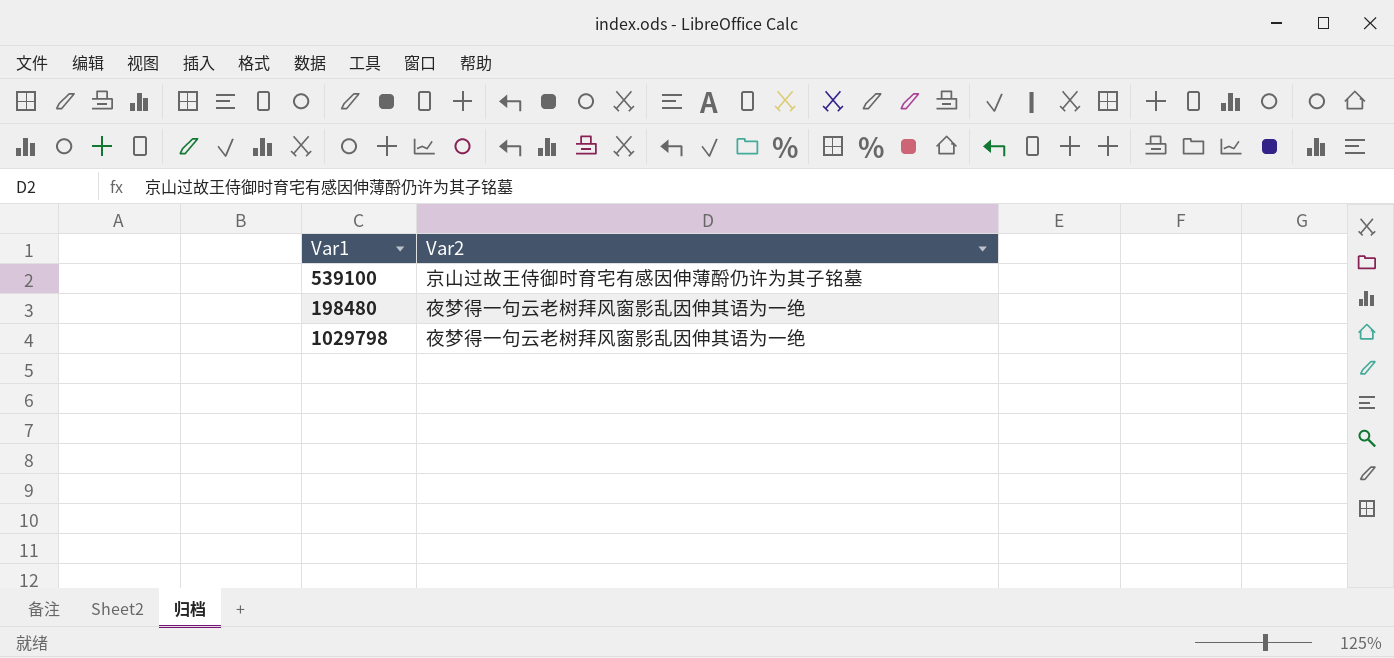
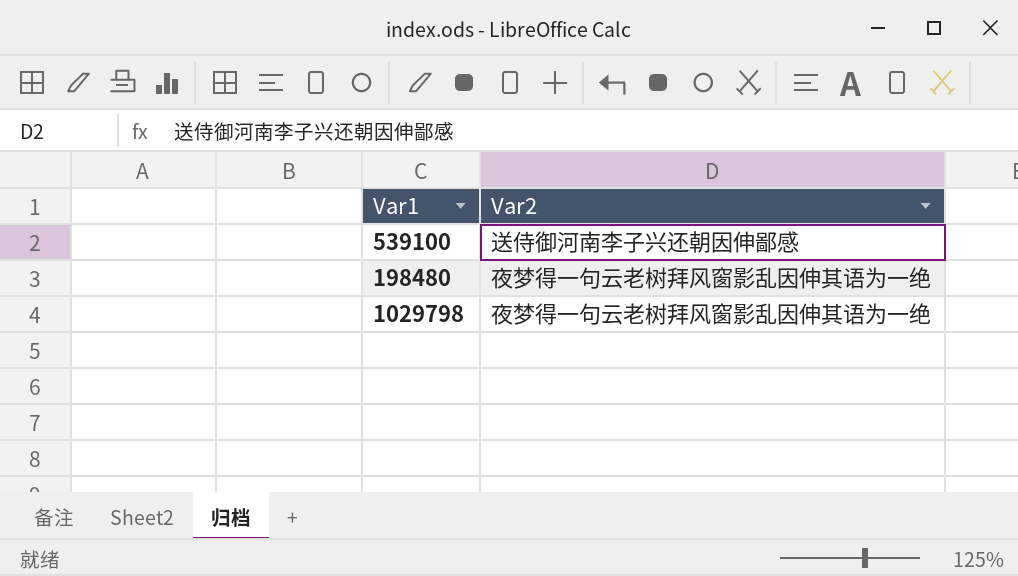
539100 | Var2: 京山过故王侍御时育宅有感因伸薄酹仍许为其子铭墓 -> 送侍御河南李子兴还朝因伸鄙感

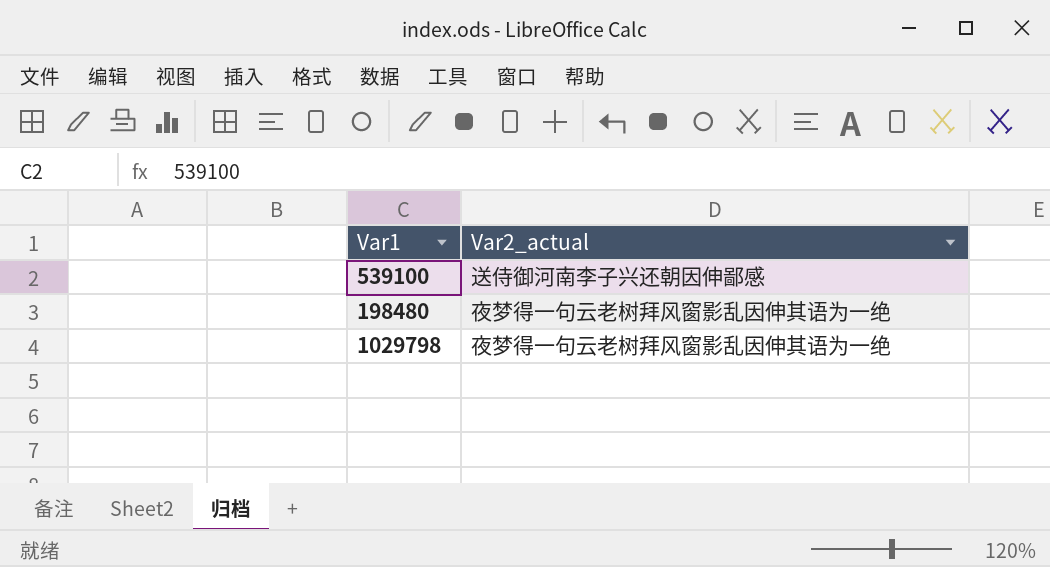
column name: Var2 -> Var2_actual

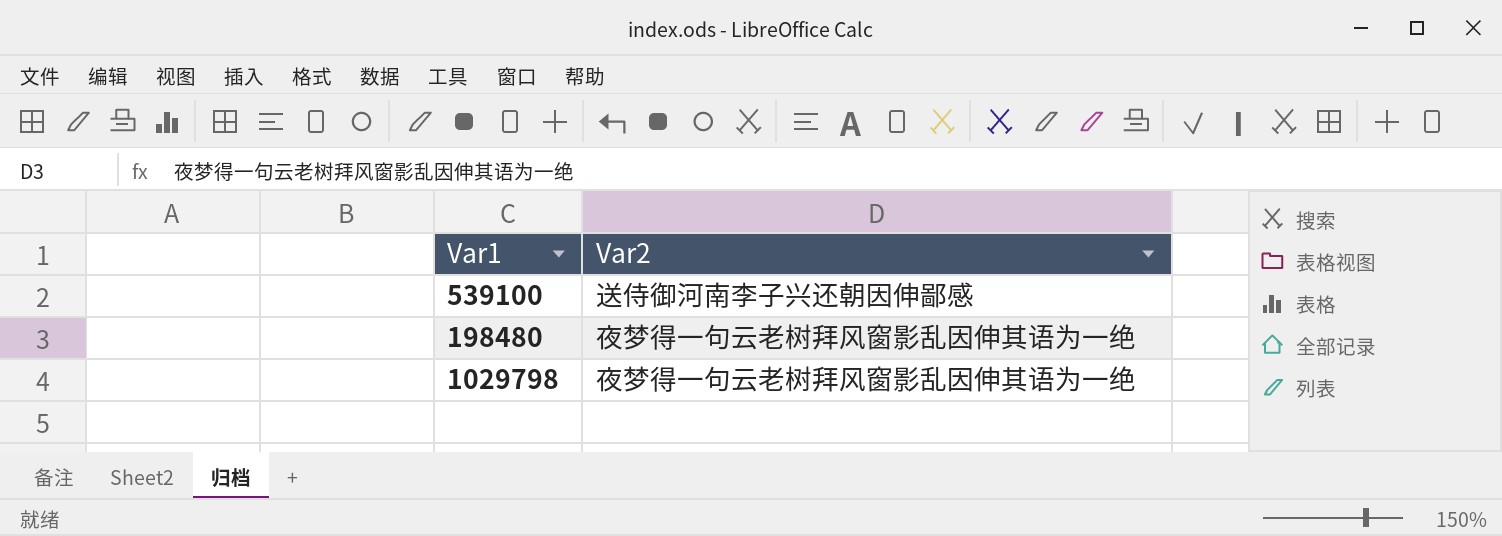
column name: Var2_actual -> Var2

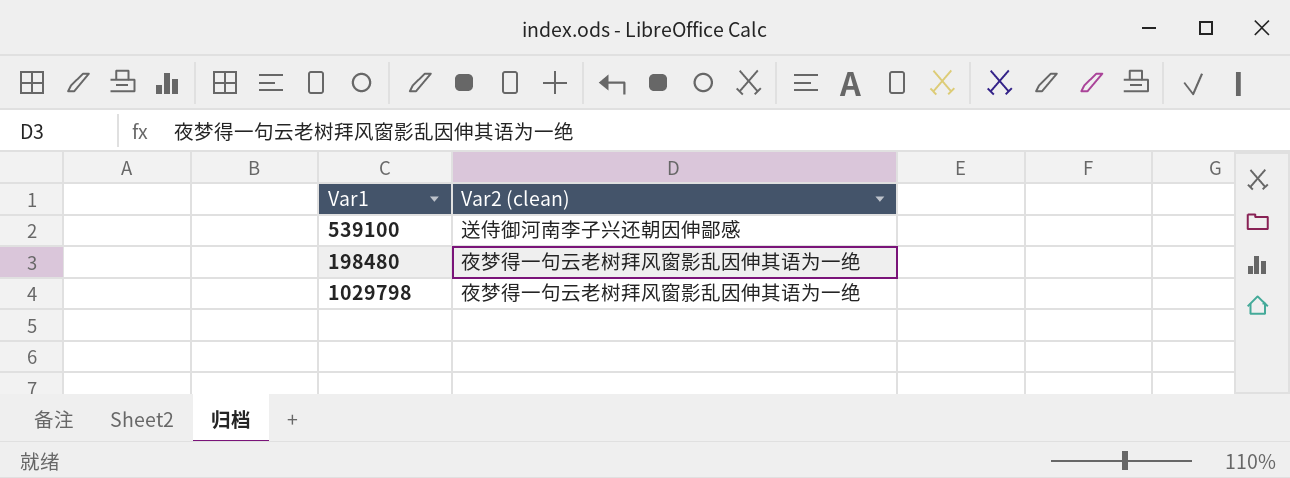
column name: Var2 -> Var2 (clean)

